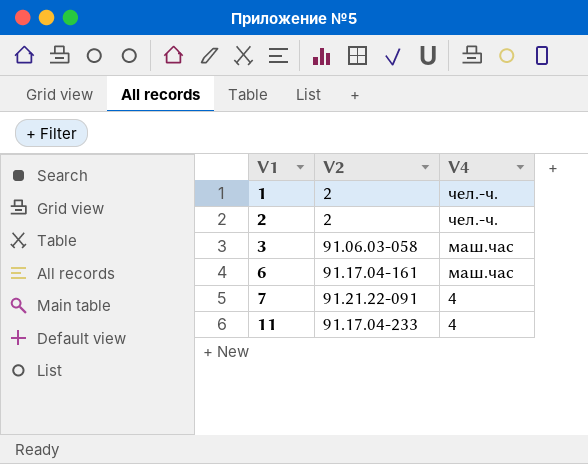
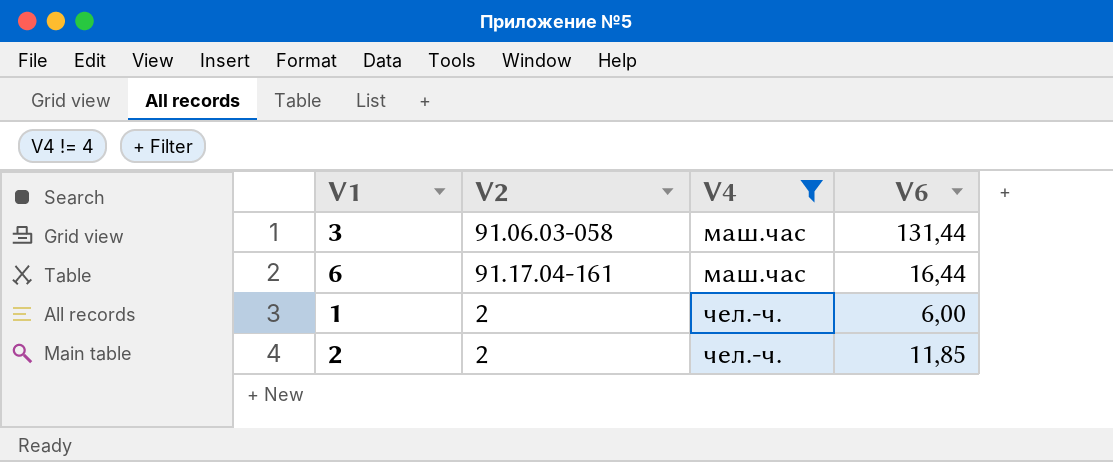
filter: none -> V4 != 4
row order: V1 ascending -> V4 ascending
column V6 | position: none -> 4

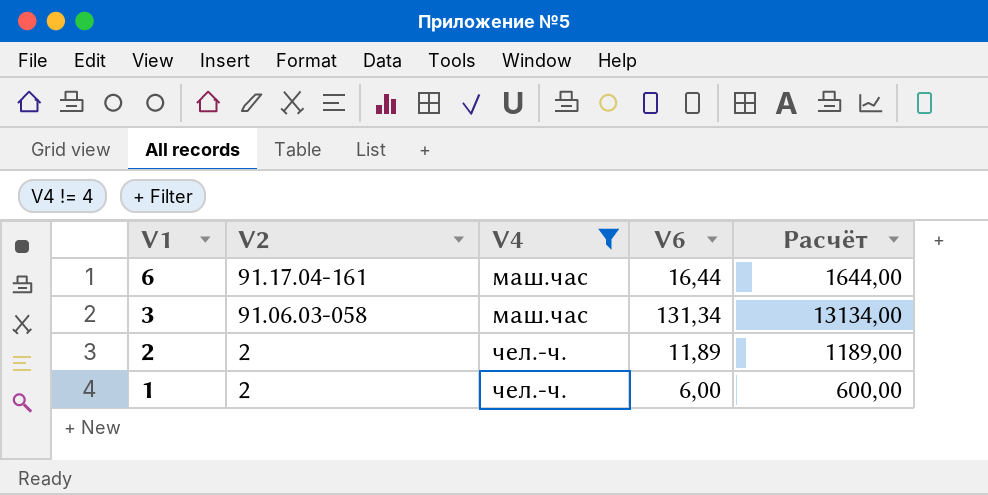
row order: V4 ascending -> V1 descending
column Расчёт | formula: none -> [V6] * 100
3 | V6: 131,44 -> 131,34
2 | V6: 11,85 -> 11,89

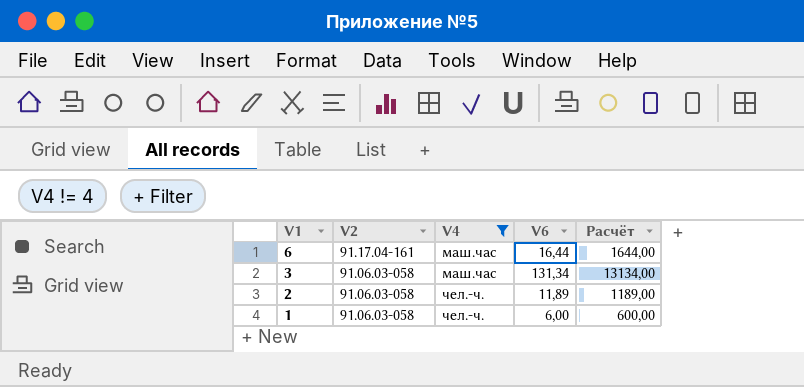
2 | V2: 2 -> 91.06.03-058
1 | V2: 2 -> 91.06.03-058

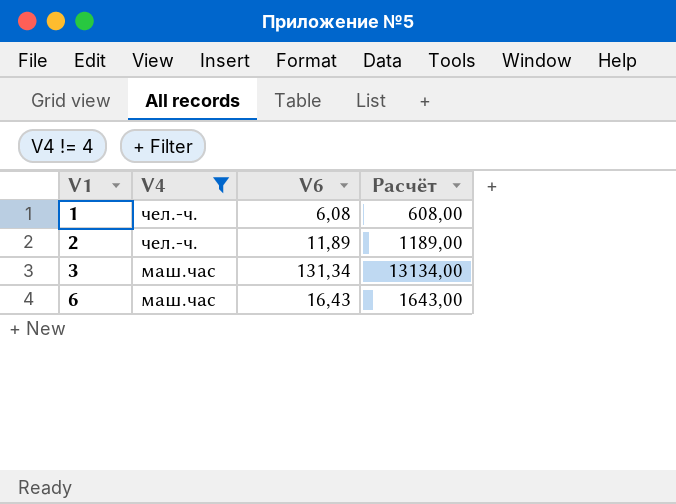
row order: V1 descending -> V1 ascending
column V2 | position: 2 -> none
1 | V6: 6,00 -> 6,08
1 | Расчёт: 600,00 -> 608,00
6 | V6: 16,44 -> 16,43
6 | Расчёт: 1644,00 -> 1643,00

